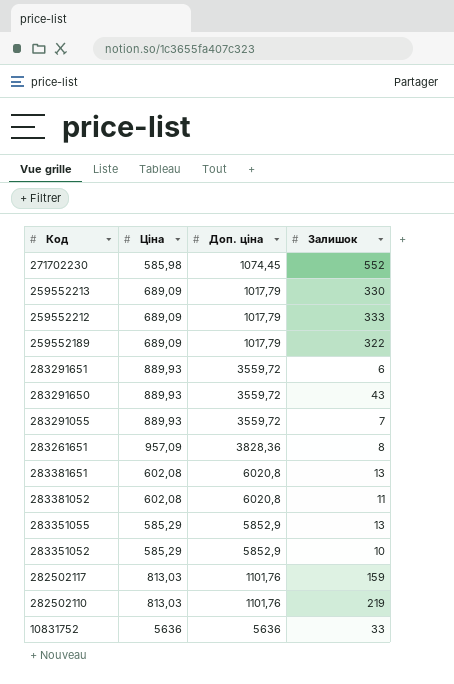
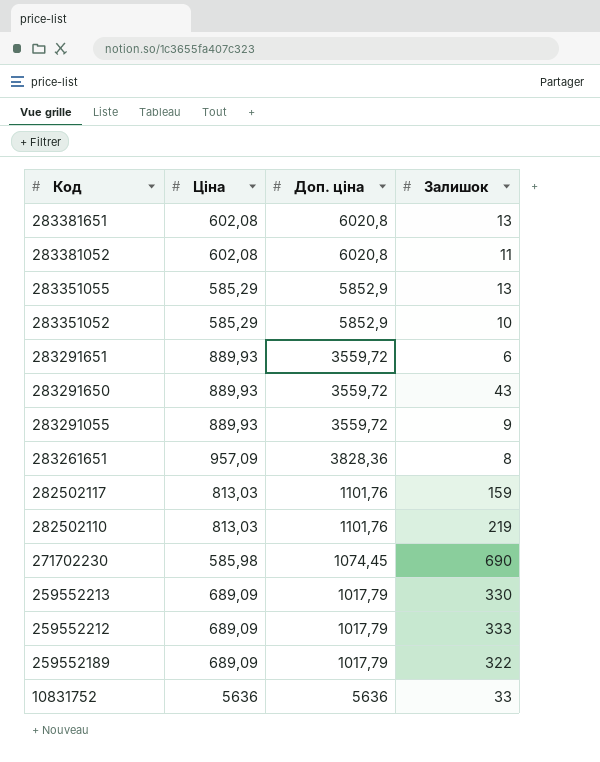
row order: none -> Код descending
283291055 | Залишок: 7 -> 9
271702230 | Залишок: 552 -> 690

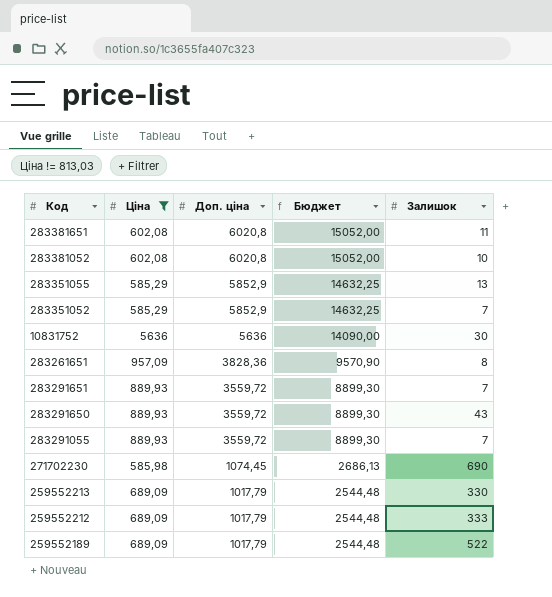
filter: none -> Ціна != 813,03
row order: Код descending -> Доп. ціна descending
column Бюджет | formula: none -> [Доп. ціна] * 2,5
283381651 | Залишок: 13 -> 11
283381052 | Залишок: 11 -> 10
283351052 | Залишок: 10 -> 7
10831752 | Залишок: 33 -> 30
283291651 | Залишок: 6 -> 7
283291055 | Залишок: 9 -> 7
259552189 | Залишок: 322 -> 522

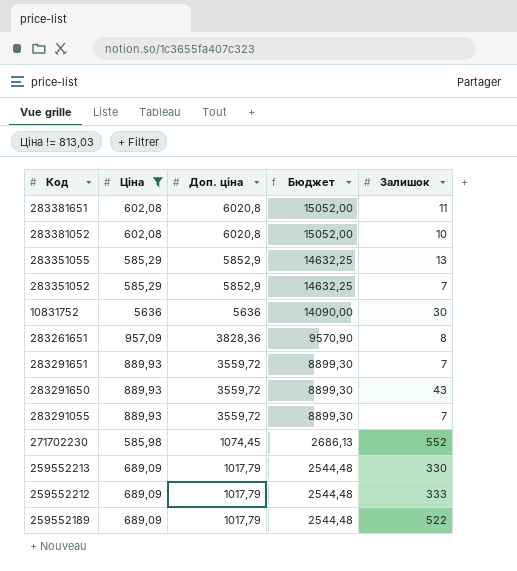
271702230 | Залишок: 690 -> 552

